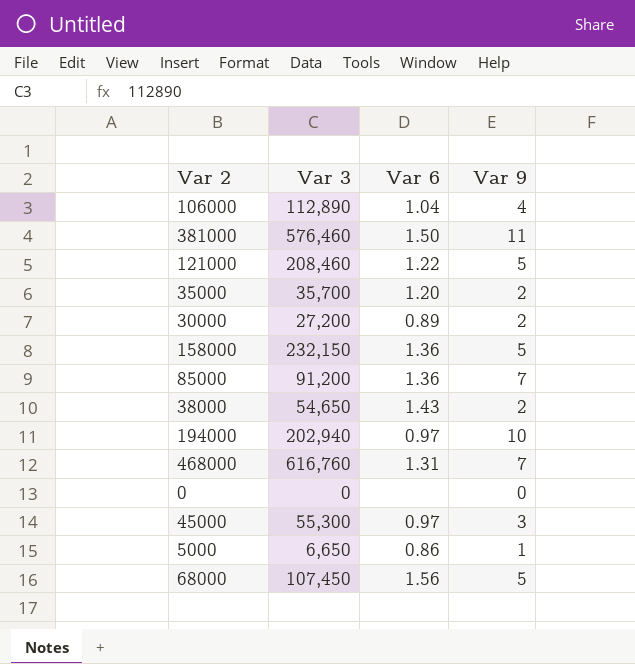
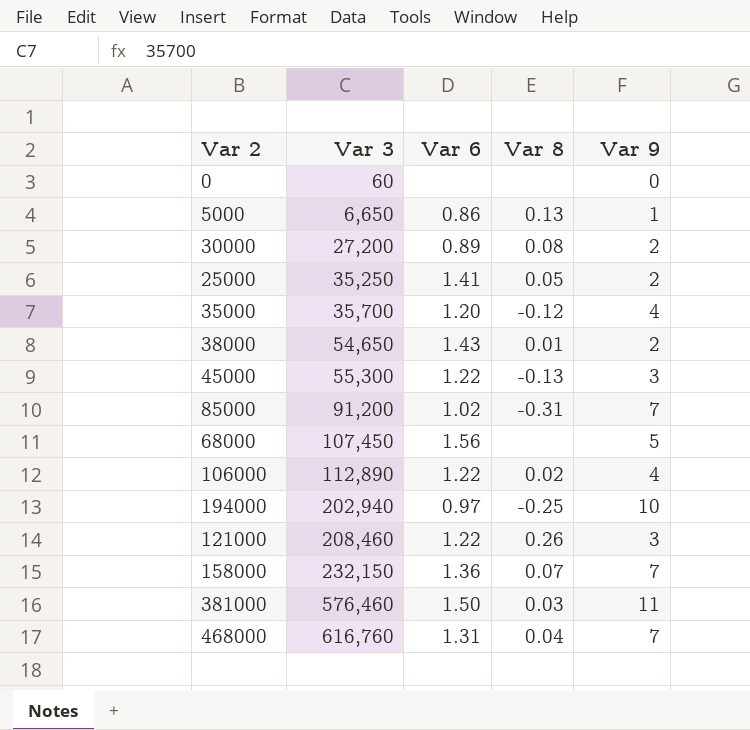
row order: none -> Var 3 ascending
column Var 8 | position: none -> 4
0 | Var 3: 0 -> 60
row 25000: none -> 35,250 | 1.41 | 0.05 | 2
35000 | Var 9: 2 -> 4
45000 | Var 6: 0.97 -> 1.22
85000 | Var 6: 1.36 -> 1.02
106000 | Var 6: 1.04 -> 1.22
121000 | Var 9: 5 -> 3
158000 | Var 9: 5 -> 7

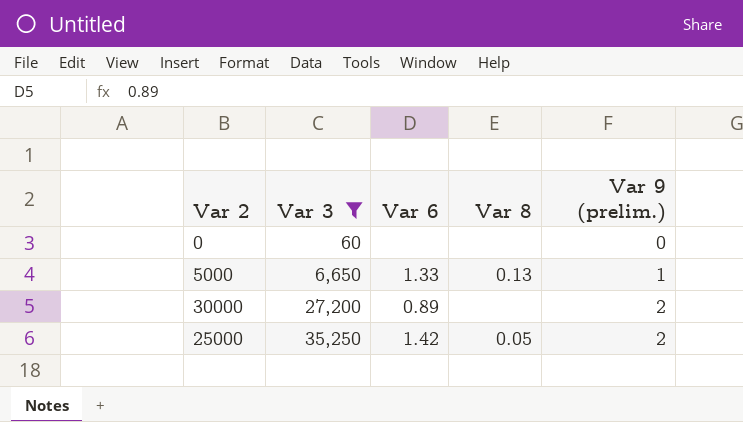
filter: none -> Var 3 <= 35,250
column name: Var 9 -> Var 9 (prelim.)
5000 | Var 6: 0.86 -> 1.33
30000 | Var 8: 0.08 -> none
25000 | Var 6: 1.41 -> 1.42

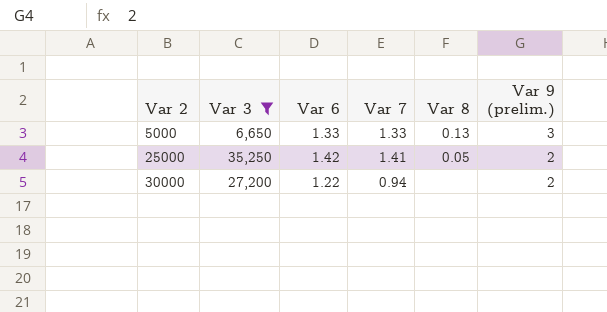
row order: Var 3 ascending -> Var 2 ascending
column Var 7 | position: none -> 4
row 0: 60 | none | none | 0 -> none
5000 | Var 9 (prelim.): 1 -> 3
30000 | Var 6: 0.89 -> 1.22

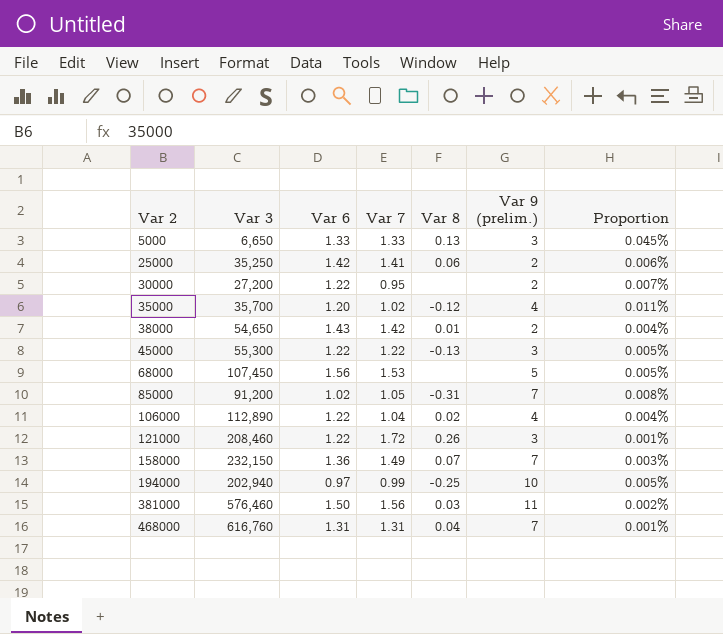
filter: Var 3 <= 35,250 -> none
column Proportion | formula: none -> [Var 9 (prelim.)] / [Var 3]
25000 | Var 8: 0.05 -> 0.06
30000 | Var 7: 0.94 -> 0.95

